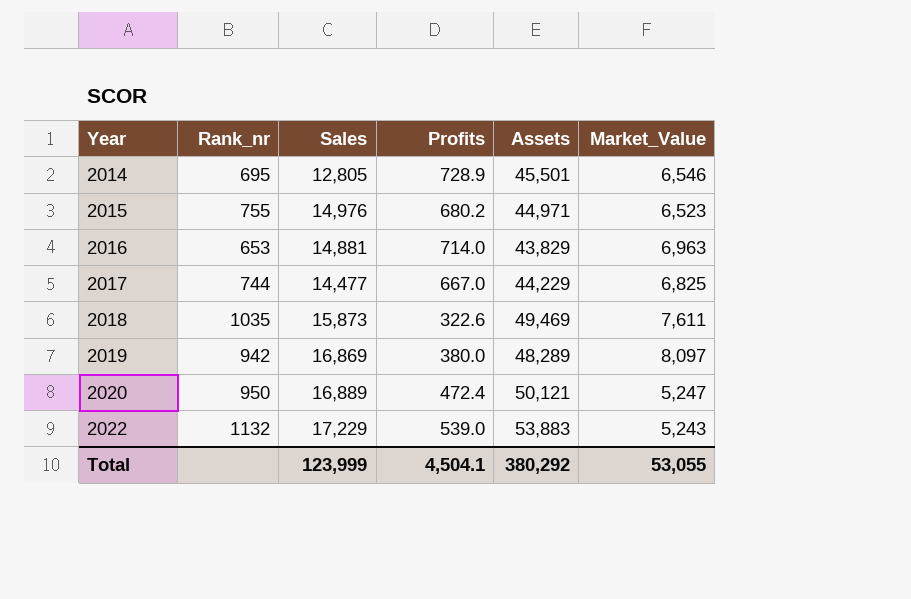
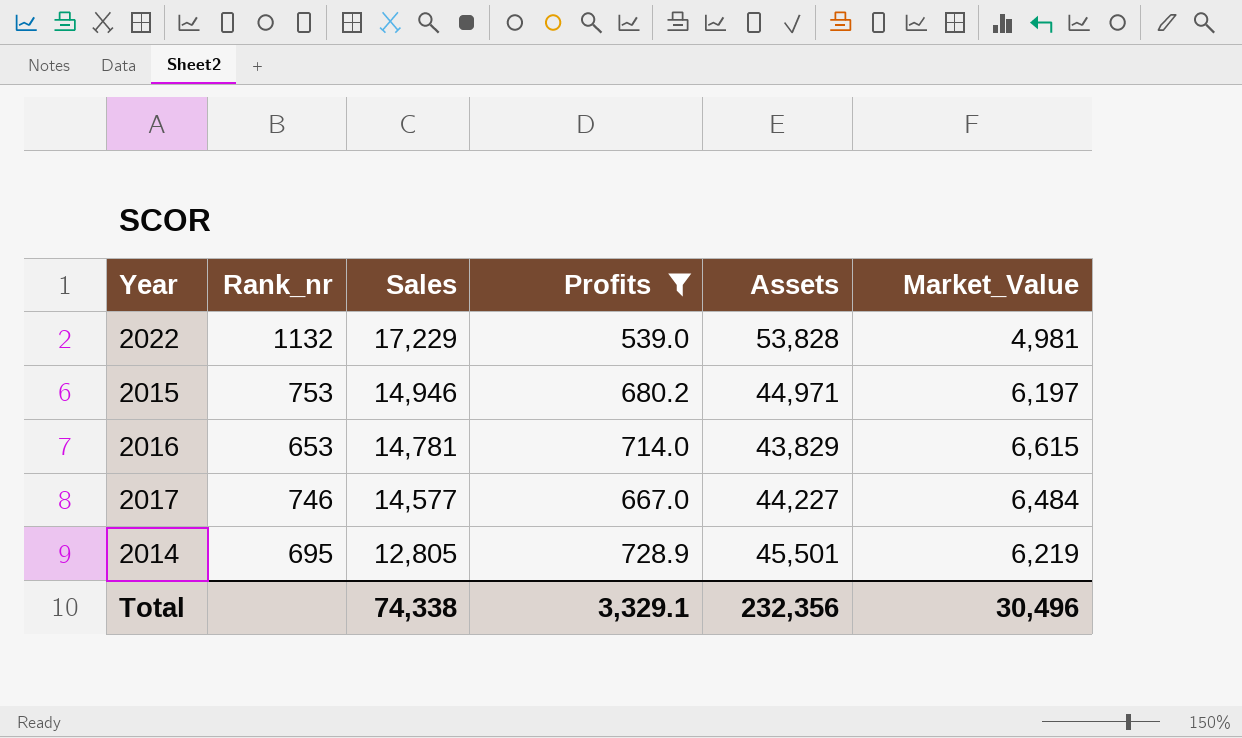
filter: none -> Profits >= 539.0
row order: Year ascending -> Sales descending
2022 | Assets: 53,883 -> 53,828
2022 | Market_Value: 5,243 -> 4,981
2015 | Rank_nr: 755 -> 753
2015 | Sales: 14,976 -> 14,946
2015 | Market_Value: 6,523 -> 6,197
2016 | Sales: 14,881 -> 14,781
2016 | Market_Value: 6,963 -> 6,615
2017 | Rank_nr: 744 -> 746
2017 | Sales: 14,477 -> 14,577
2017 | Assets: 44,229 -> 44,227
2017 | Market_Value: 6,825 -> 6,484
2014 | Market_Value: 6,546 -> 6,219
Total | Sales: 123,999 -> 74,338
Total | Profits: 4,504.1 -> 3,329.1
Total | Assets: 380,292 -> 232,356
Total | Market_Value: 53,055 -> 30,496

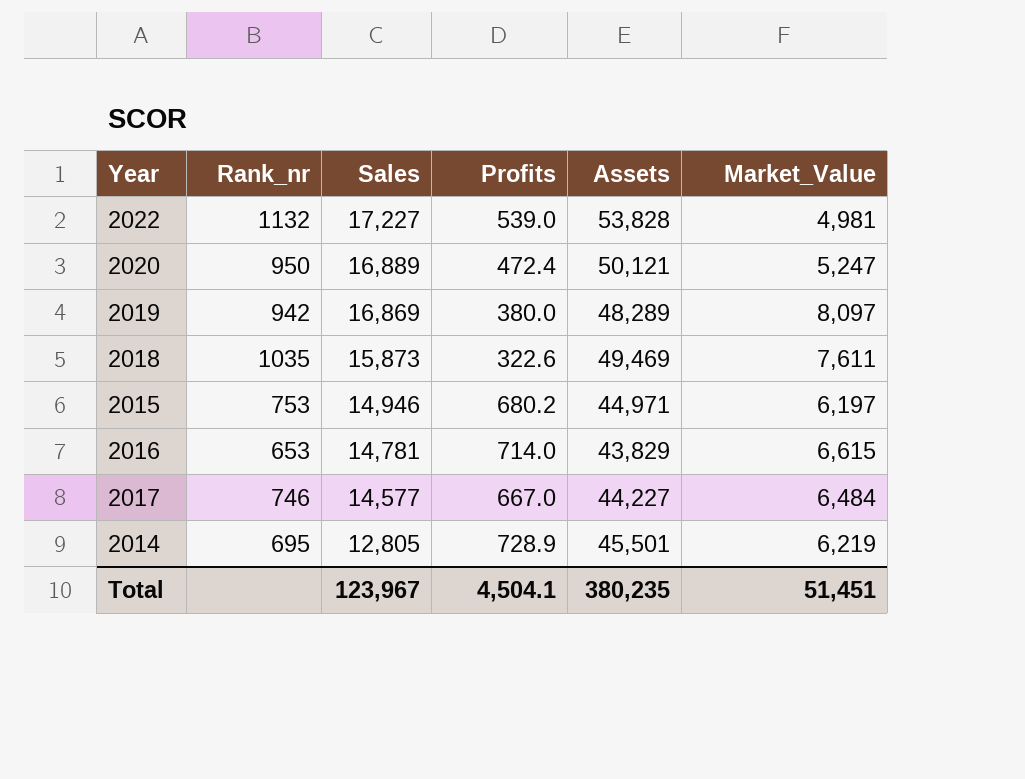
filter: Profits >= 539.0 -> none
2022 | Sales: 17,229 -> 17,227
Total | Sales: 74,338 -> 123,967
Total | Profits: 3,329.1 -> 4,504.1
Total | Assets: 232,356 -> 380,235
Total | Market_Value: 30,496 -> 51,451

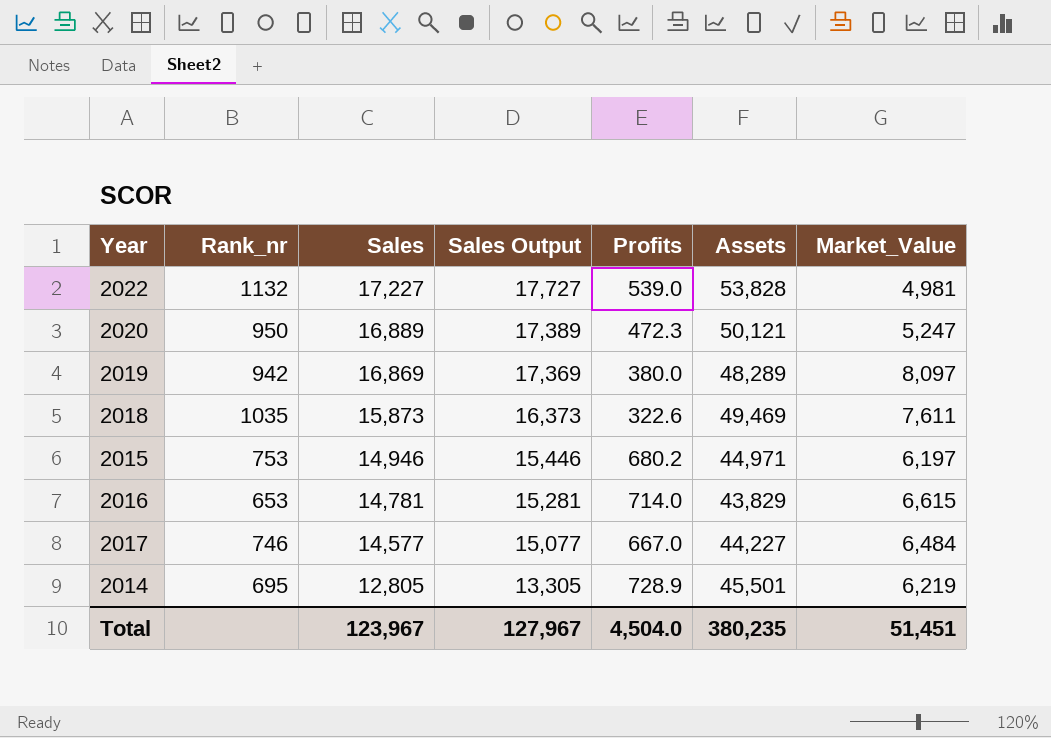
column Sales Output | formula: none -> [Sales] + 500
2020 | Profits: 472.4 -> 472.3
Total | Profits: 4,504.1 -> 4,504.0

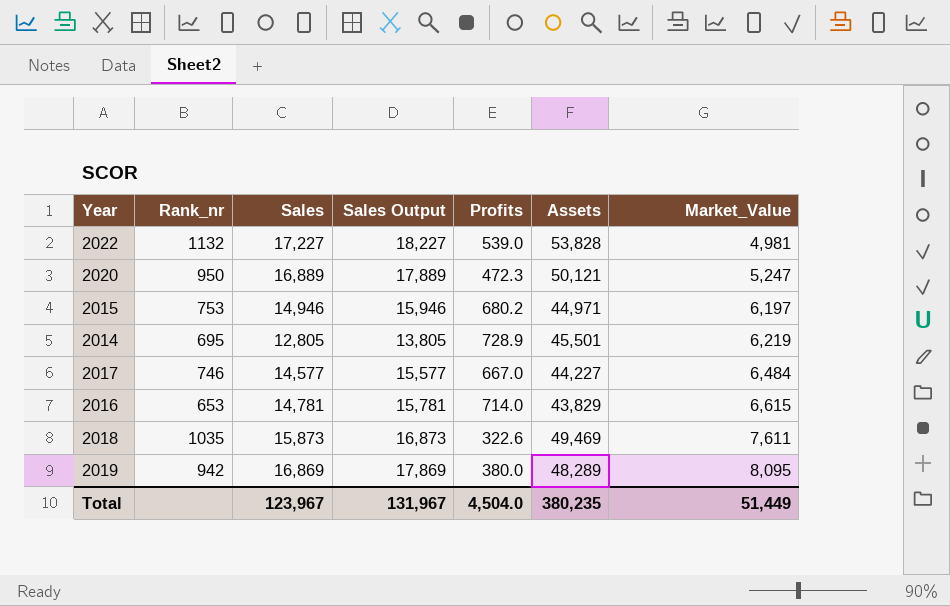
row order: Sales descending -> Market_Value ascending
column Sales Output | formula: [Sales] + 500 -> [Sales] + 1000
2019 | Market_Value: 8,097 -> 8,095
Total | Sales Output: 127,967 -> 131,967
Total | Market_Value: 51,451 -> 51,449

